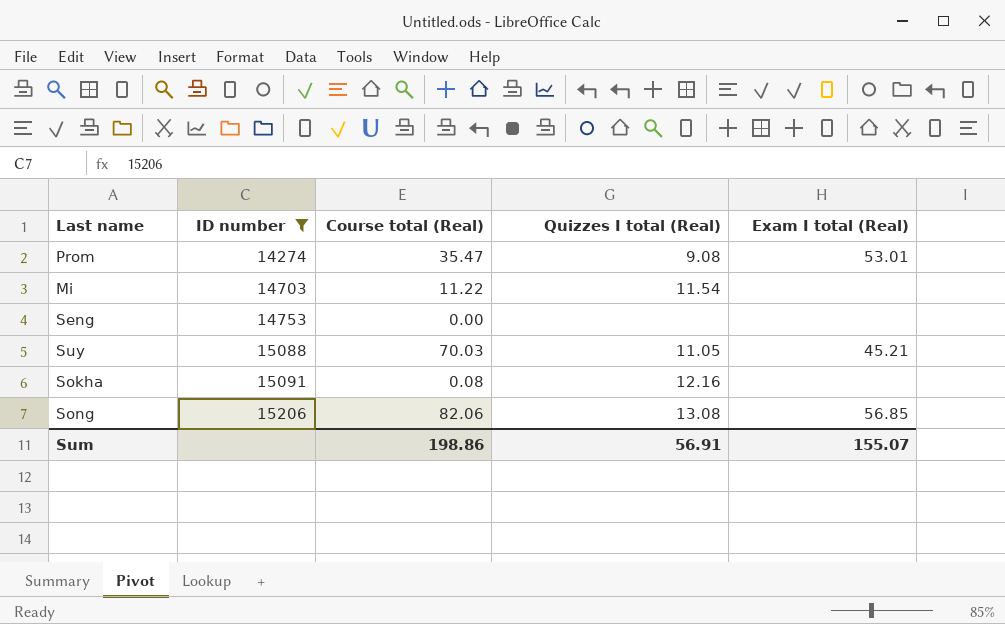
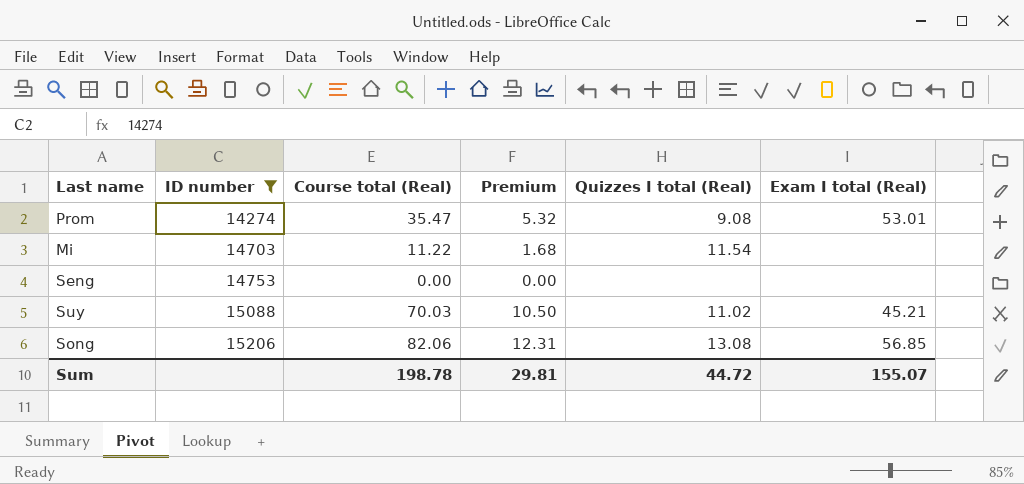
column Premium | formula: none -> [Course total (Real)] * 0.15
row Sokha: 15091 | 0.08 | 12.16 | none -> none
Suy | Quizzes I total (Real): 11.05 -> 11.02
Sum | Course total (Real): 198.86 -> 198.78
Sum | Quizzes I total (Real): 56.91 -> 44.72

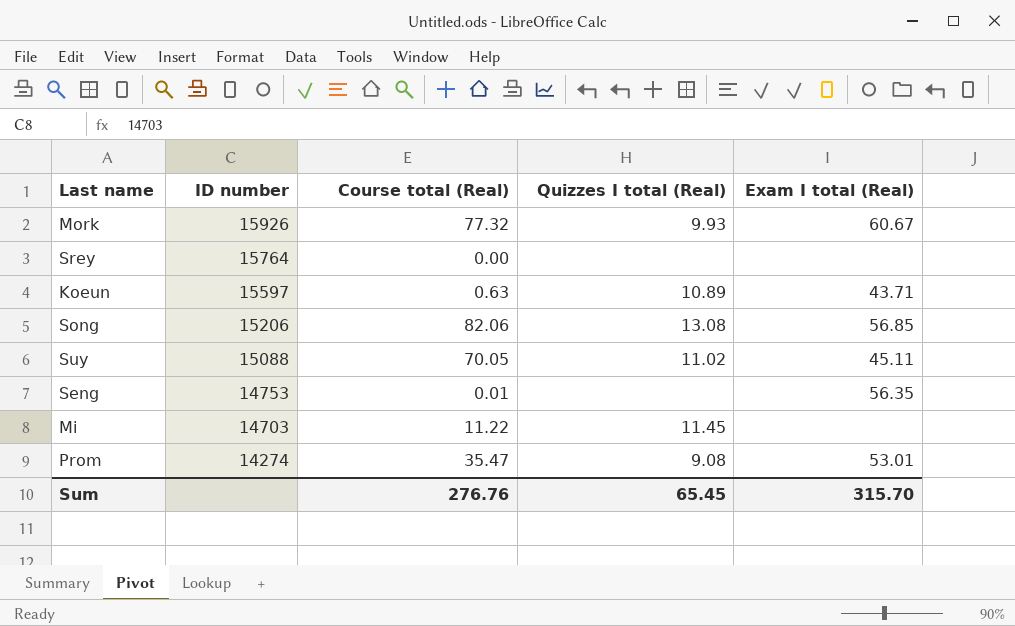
filter: ID number <= 15206 -> none
row order: ID number ascending -> ID number descending
column Premium | formula: [Course total (Real)] * 0.15 -> none
Suy | Course total (Real): 70.03 -> 70.05
Suy | Exam I total (Real): 45.21 -> 45.11
Seng | Course total (Real): 0.00 -> 0.01
Seng | Exam I total (Real): none -> 56.35
Mi | Quizzes I total (Real): 11.54 -> 11.45
Sum | Course total (Real): 198.78 -> 276.76
Sum | Quizzes I total (Real): 44.72 -> 65.45
Sum | Exam I total (Real): 155.07 -> 315.70

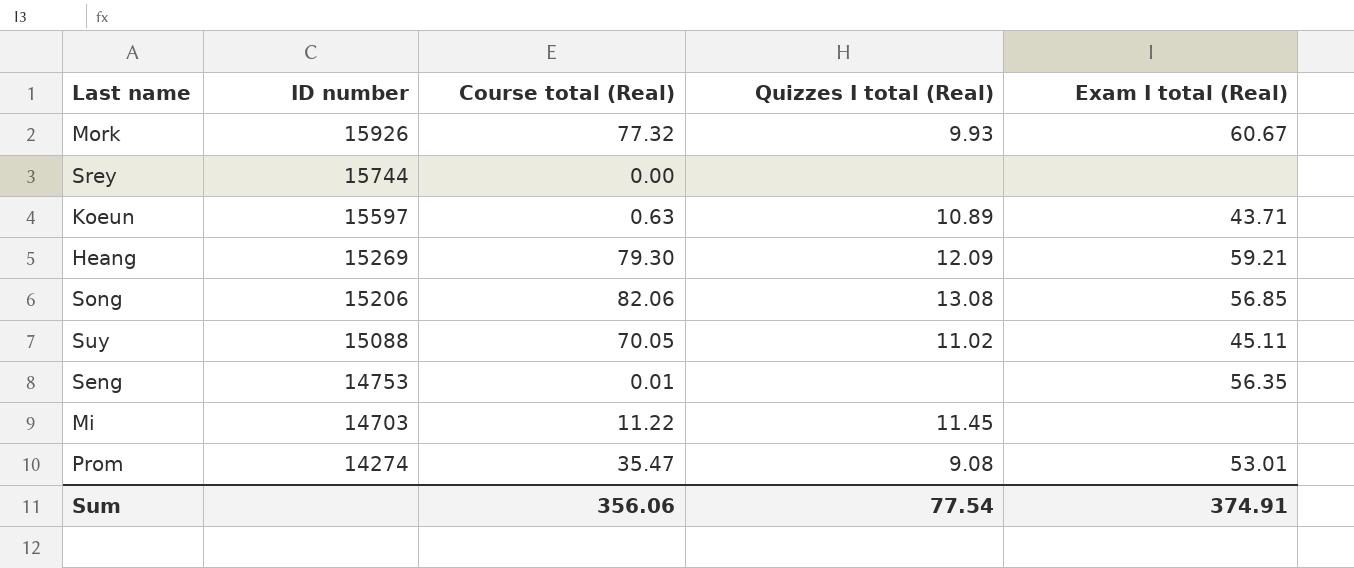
Srey | ID number: 15764 -> 15744
row Heang: none -> 15269 | 79.30 | 12.09 | 59.21
Sum | Course total (Real): 276.76 -> 356.06
Sum | Quizzes I total (Real): 65.45 -> 77.54
Sum | Exam I total (Real): 315.70 -> 374.91

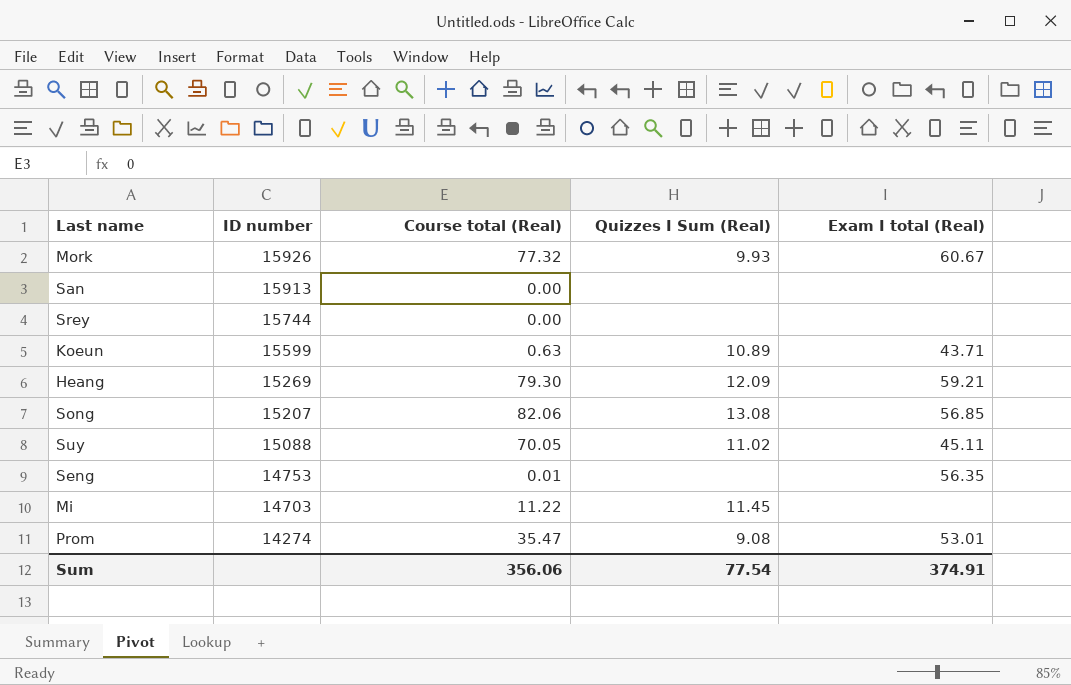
column name: Quizzes I total (Real) -> Quizzes I Sum (Real)
row San: none -> 15913 | 0.00 | none | none
Koeun | ID number: 15597 -> 15599
Song | ID number: 15206 -> 15207

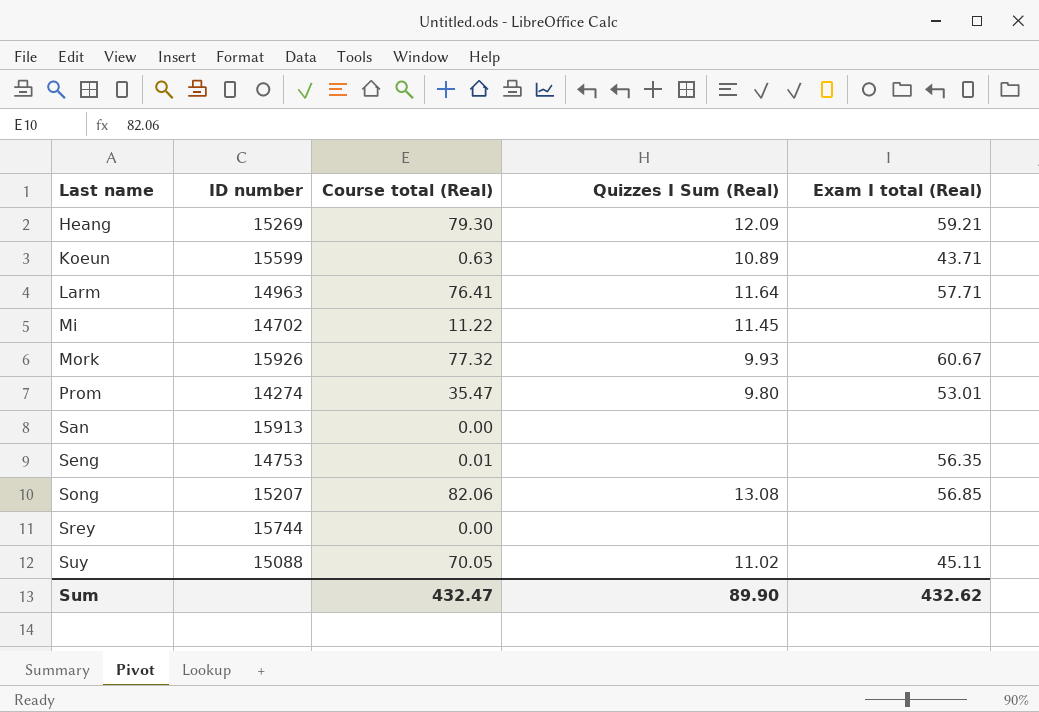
row order: ID number descending -> Last name ascending
row Larm: none -> 14963 | 76.41 | 11.64 | 57.71
Mi | ID number: 14703 -> 14702
Prom | Quizzes I Sum (Real): 9.08 -> 9.80
Sum | Course total (Real): 356.06 -> 432.47
Sum | Quizzes I Sum (Real): 77.54 -> 89.90
Sum | Exam I total (Real): 374.91 -> 432.62

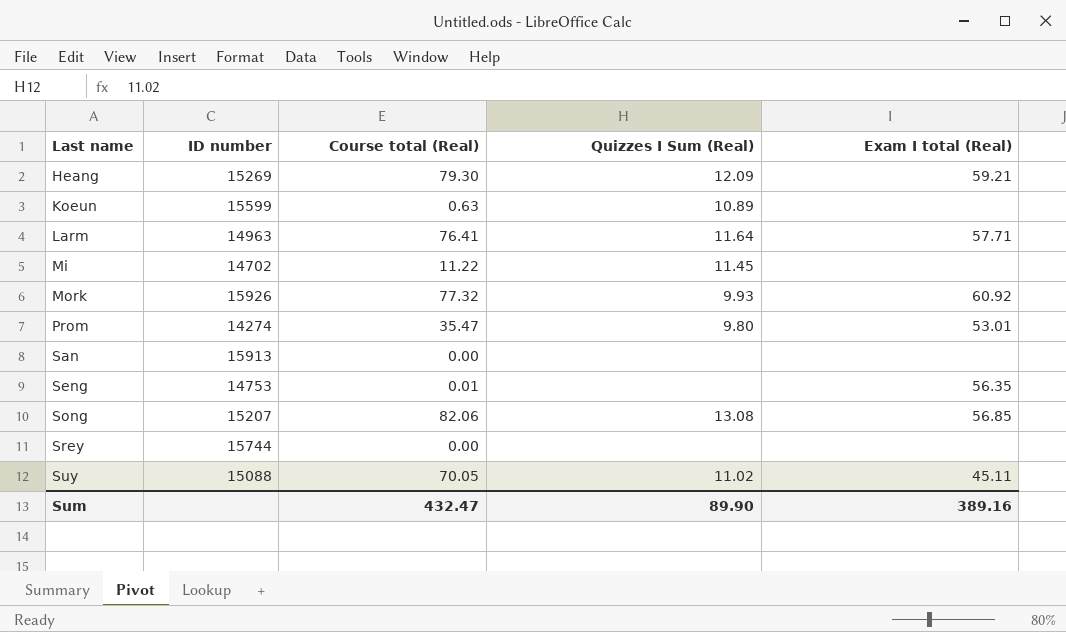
Koeun | Exam I total (Real): 43.71 -> none
Mork | Exam I total (Real): 60.67 -> 60.92
Sum | Exam I total (Real): 432.62 -> 389.16

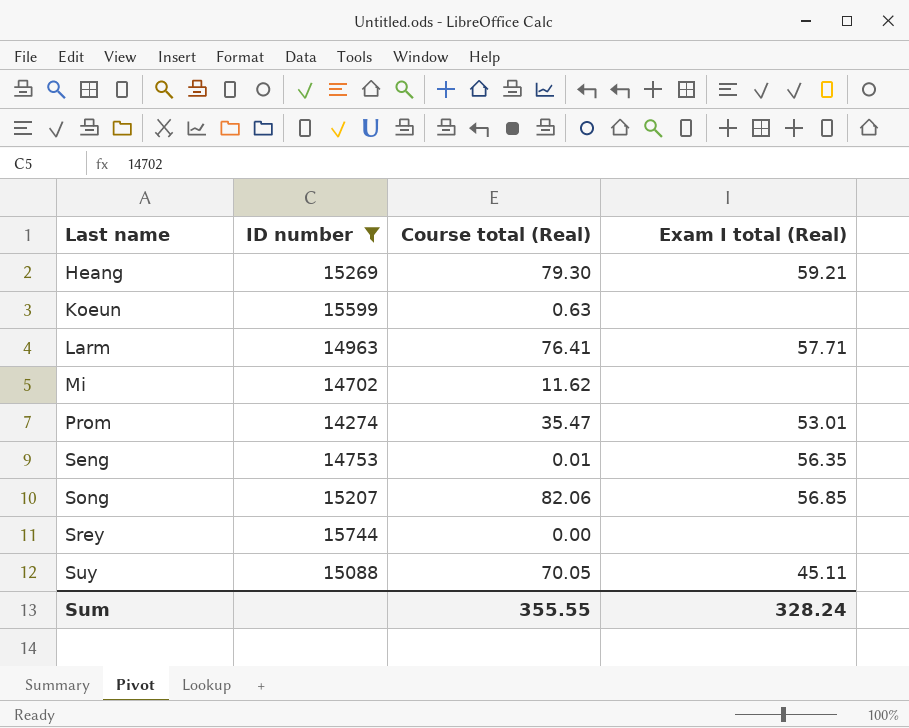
filter: none -> ID number <= 15744
column Quizzes I Sum (Real) | position: 4 -> none
Mi | Course total (Real): 11.22 -> 11.62
Sum | Course total (Real): 432.47 -> 355.55
Sum | Exam I total (Real): 389.16 -> 328.24

